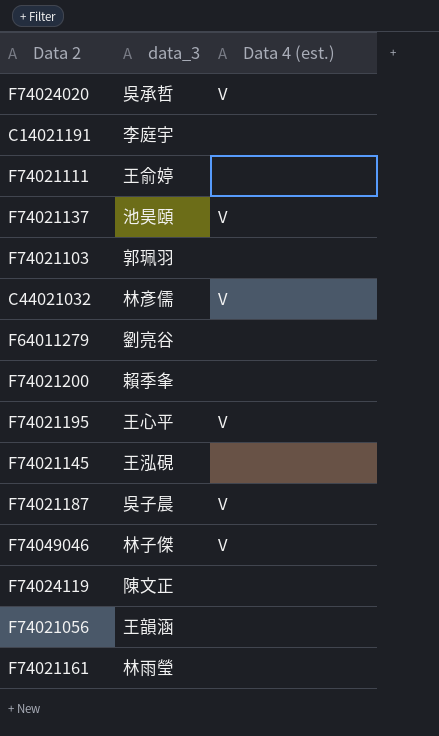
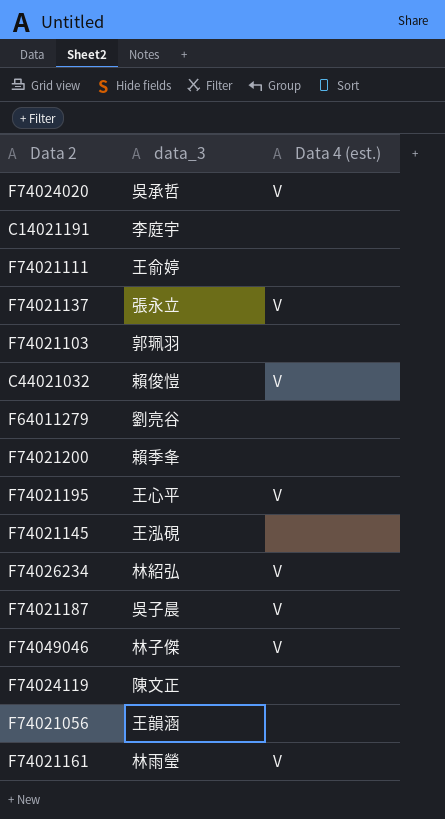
F74021137 | data_3: 池昊頤 -> 張永立
C44021032 | data_3: 林彥儒 -> 賴俊愷
row F74026234: none -> 林紹弘 | V
F74021161 | Data 4 (est.): none -> V

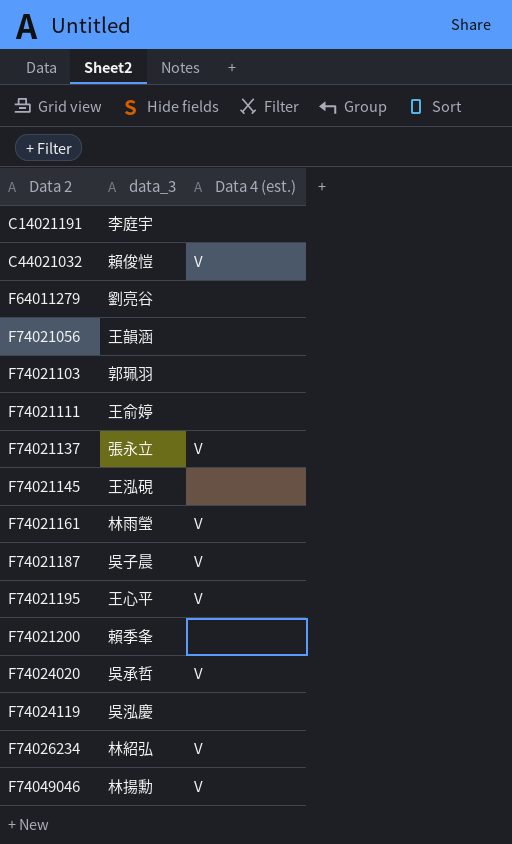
row order: none -> Data 2 ascending
F74024119 | data_3: 陳文正 -> 吳泓慶
F74049046 | data_3: 林子傑 -> 林揚勳

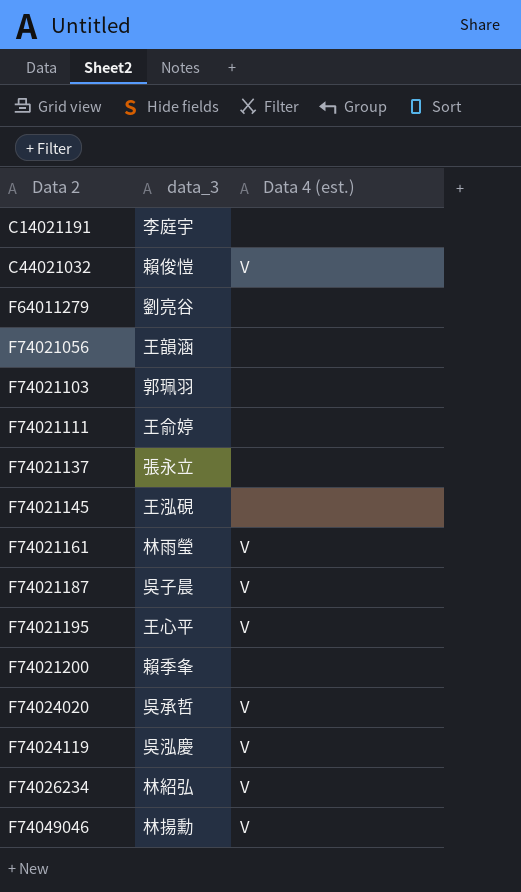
F74021137 | Data 4 (est.): V -> none
F74024119 | Data 4 (est.): none -> V

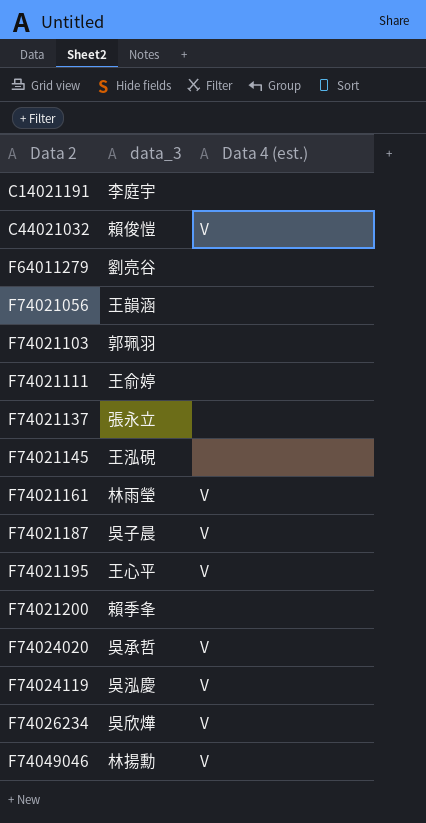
F74026234 | data_3: 林紹弘 -> 吳欣燁

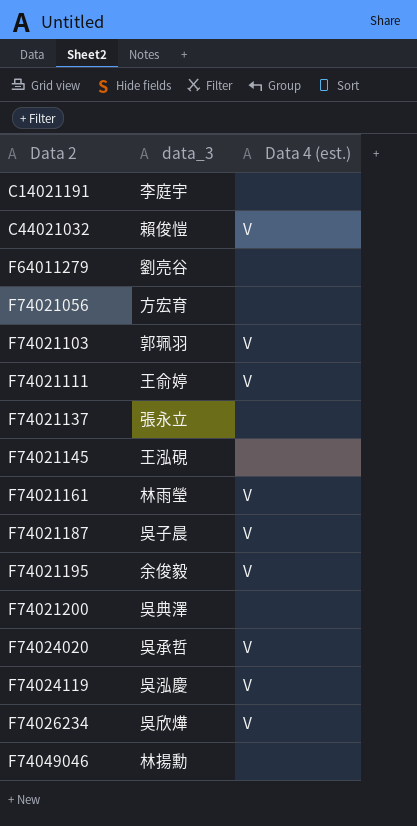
F74021056 | data_3: 王韻涵 -> 方宏育
F74021103 | Data 4 (est.): none -> V
F74021111 | Data 4 (est.): none -> V
F74021195 | data_3: 王心平 -> 余俊毅
F74021200 | data_3: 賴季夆 -> 吳典澤
F74049046 | Data 4 (est.): V -> none

